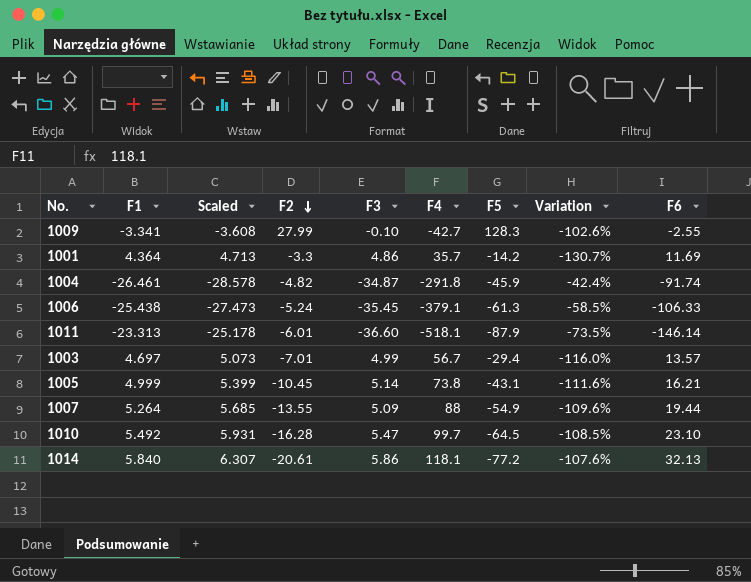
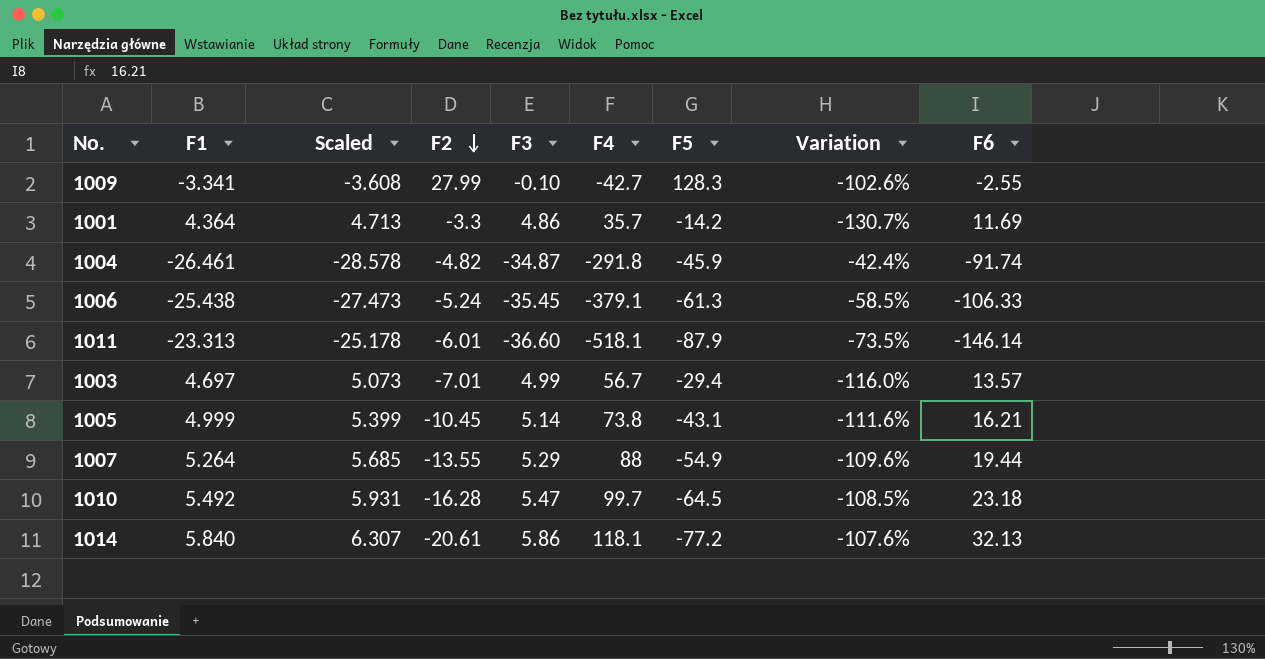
1007 | F3: 5.09 -> 5.29
1010 | F6: 23.10 -> 23.18

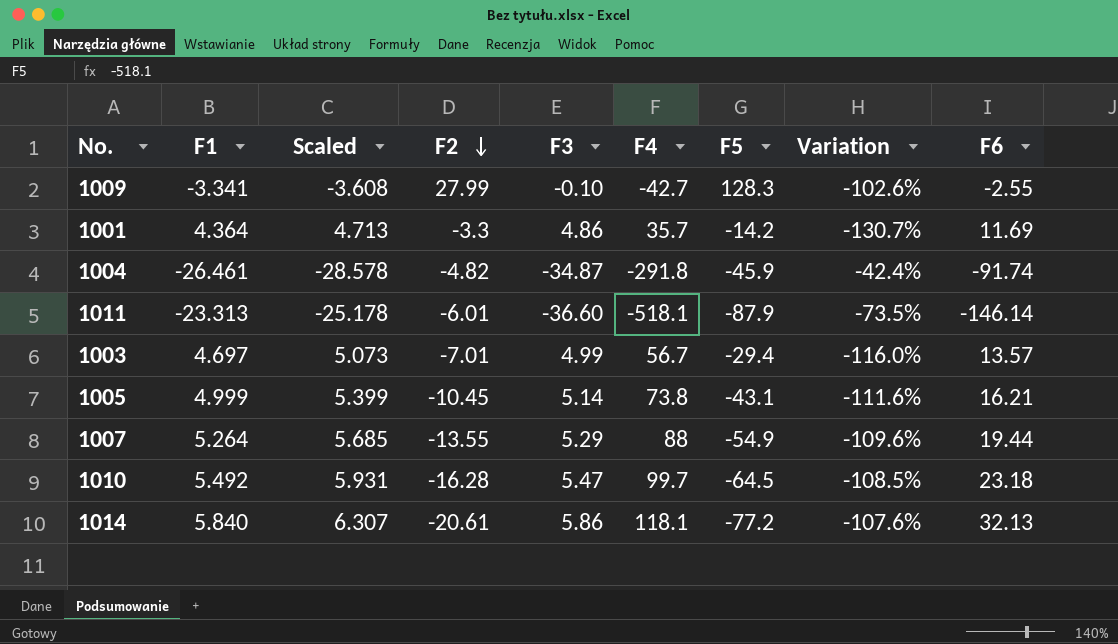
row 1006: -25.438 | -27.473 | -5.24 | -35.45 | -379.1 | -61.3 | -58.5% | -106.33 -> none

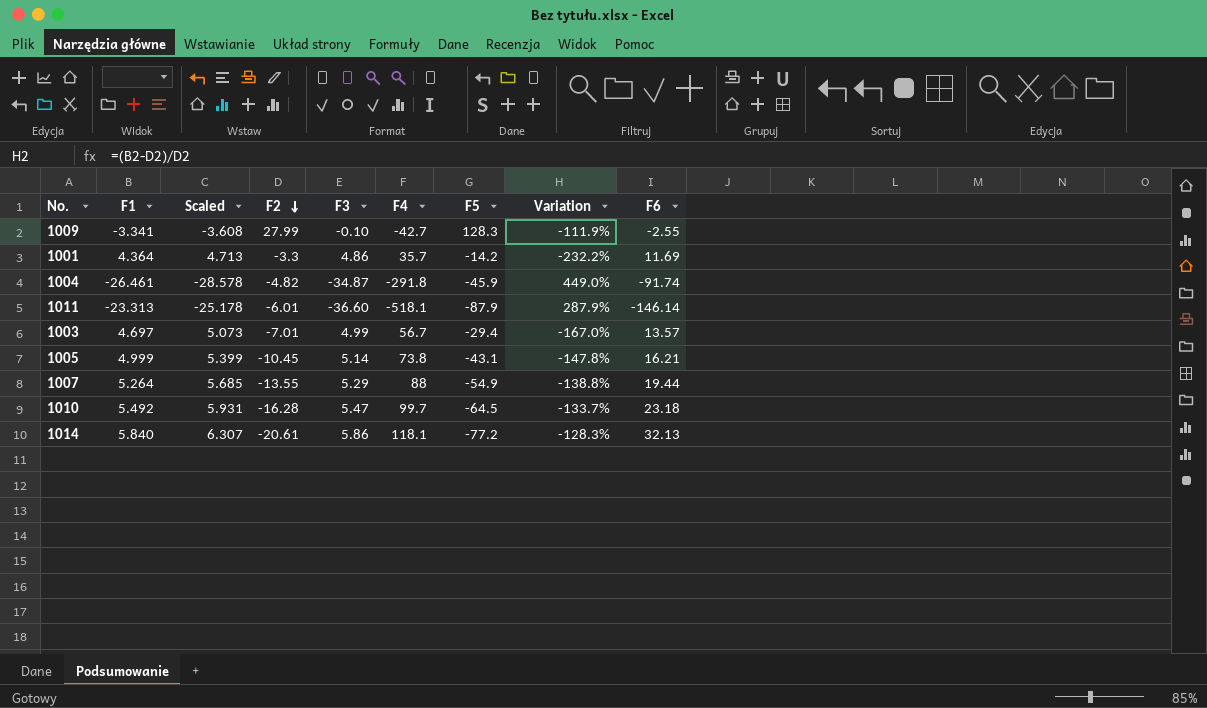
column Variation | formula: ([F1] - [F5]) / [F5] -> ([F1] - [F2]) / [F2]

